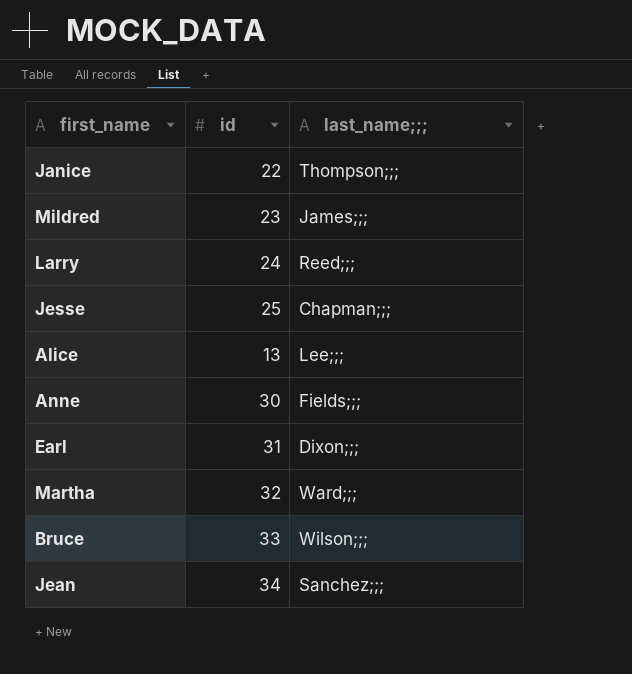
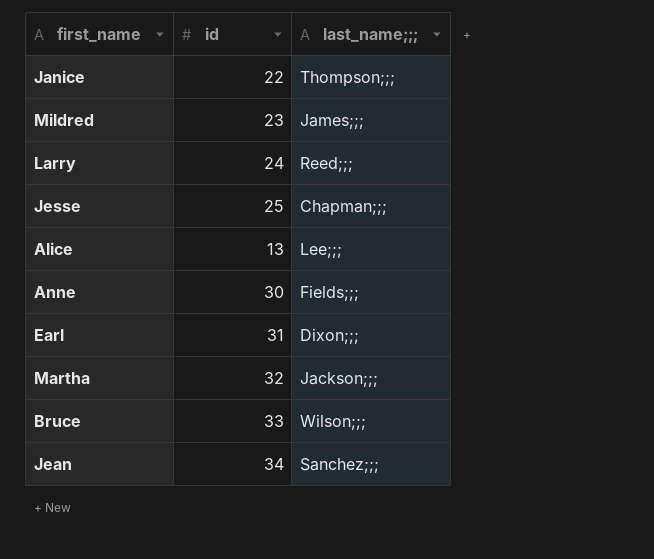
Martha | last_name;;;: Ward;;; -> Jackson;;;

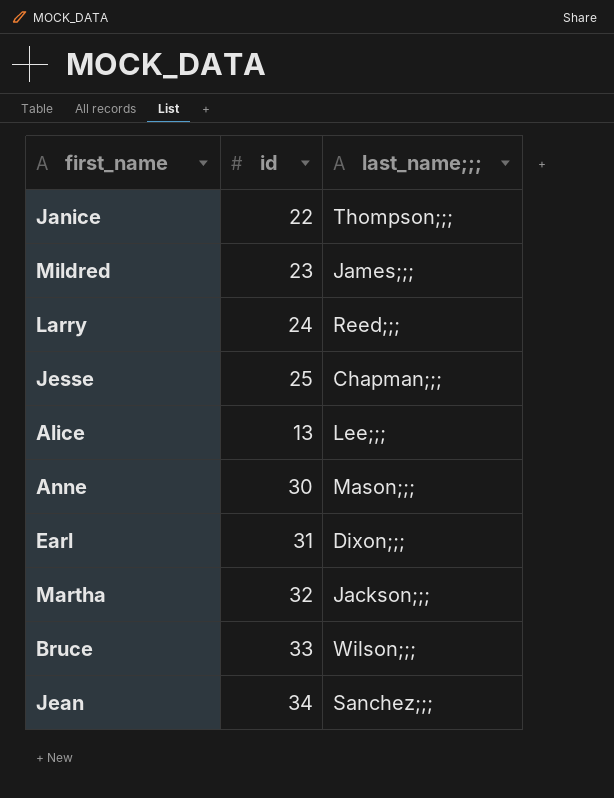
Anne | last_name;;;: Fields;;; -> Mason;;;

